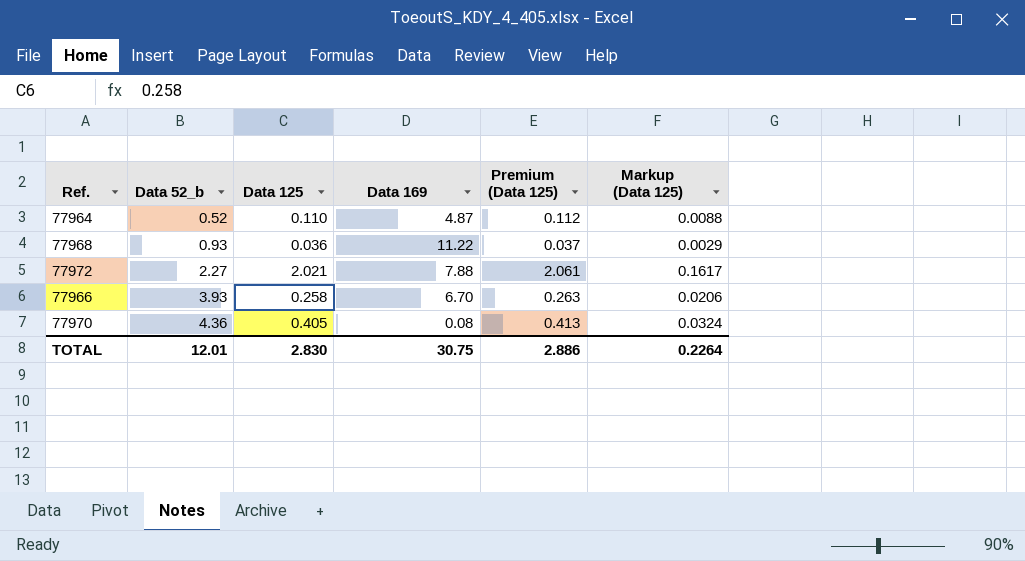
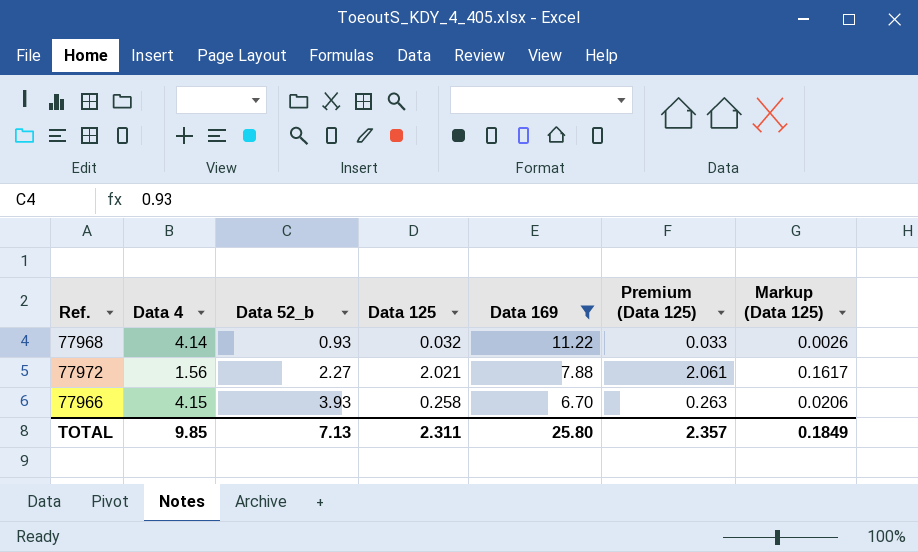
filter: none -> Data 169 >= 6.70
column Data 4 | position: none -> 2
77968 | Data 125: 0.036 -> 0.032
77968 | Premium (Data 125): 0.037 -> 0.033
77968 | Markup (Data 125): 0.0029 -> 0.0026
TOTAL | Data 52_b: 12.01 -> 7.13
TOTAL | Data 125: 2.830 -> 2.311
TOTAL | Data 169: 30.75 -> 25.80
TOTAL | Premium (Data 125): 2.886 -> 2.357
TOTAL | Markup (Data 125): 0.2264 -> 0.1849

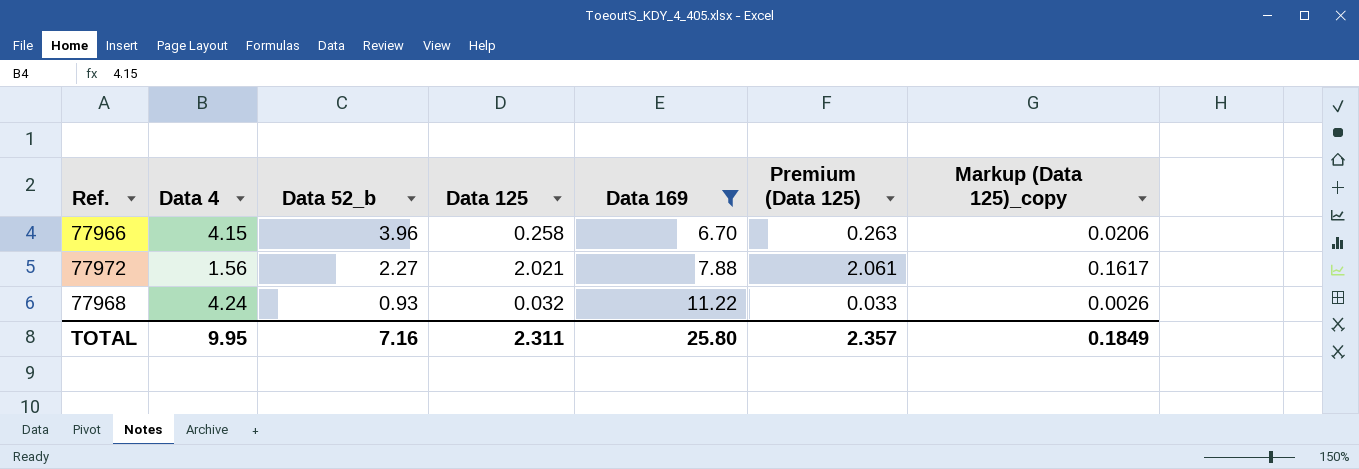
row order: Data 52_b ascending -> Data 52_b descending
column name: Markup (Data 125) -> Markup (Data 125)_copy
77966 | Data 52_b: 3.93 -> 3.96
77968 | Data 4: 4.14 -> 4.24
TOTAL | Data 4: 9.85 -> 9.95
TOTAL | Data 52_b: 7.13 -> 7.16

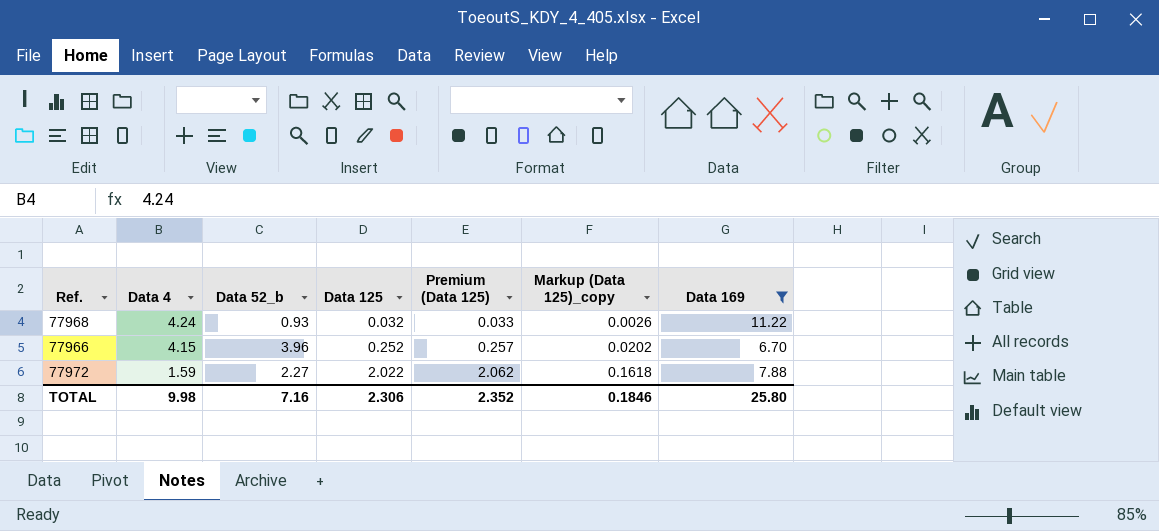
row order: Data 52_b descending -> Data 4 descending
column Data 169 | position: 5 -> 7
77966 | Data 125: 0.258 -> 0.252
77966 | Premium (Data 125): 0.263 -> 0.257
77966 | Markup (Data 125)_copy: 0.0206 -> 0.0202
77972 | Data 4: 1.56 -> 1.59
77972 | Data 125: 2.021 -> 2.022
77972 | Premium (Data 125): 2.061 -> 2.062
77972 | Markup (Data 125)_copy: 0.1617 -> 0.1618
TOTAL | Data 4: 9.95 -> 9.98
TOTAL | Data 125: 2.311 -> 2.306
TOTAL | Premium (Data 125): 2.357 -> 2.352
TOTAL | Markup (Data 125)_copy: 0.1849 -> 0.1846

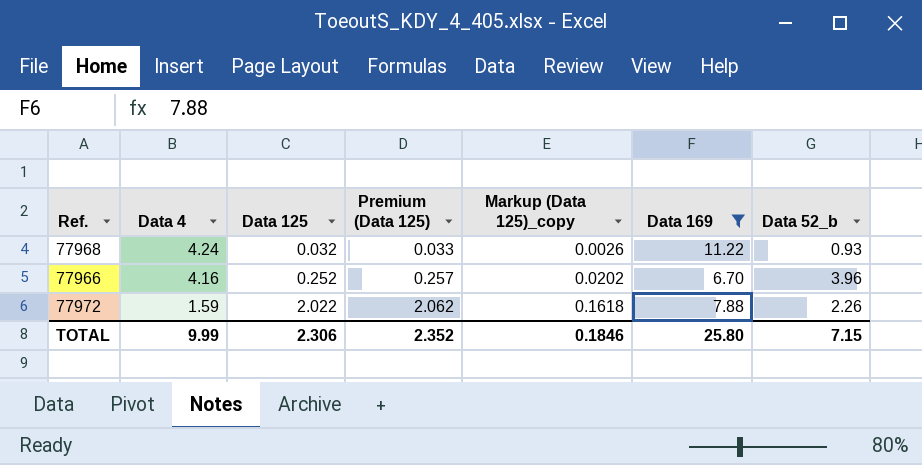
column Data 52_b | position: 3 -> 7
77966 | Data 4: 4.15 -> 4.16
77972 | Data 52_b: 2.27 -> 2.26
TOTAL | Data 4: 9.98 -> 9.99
TOTAL | Data 52_b: 7.16 -> 7.15

